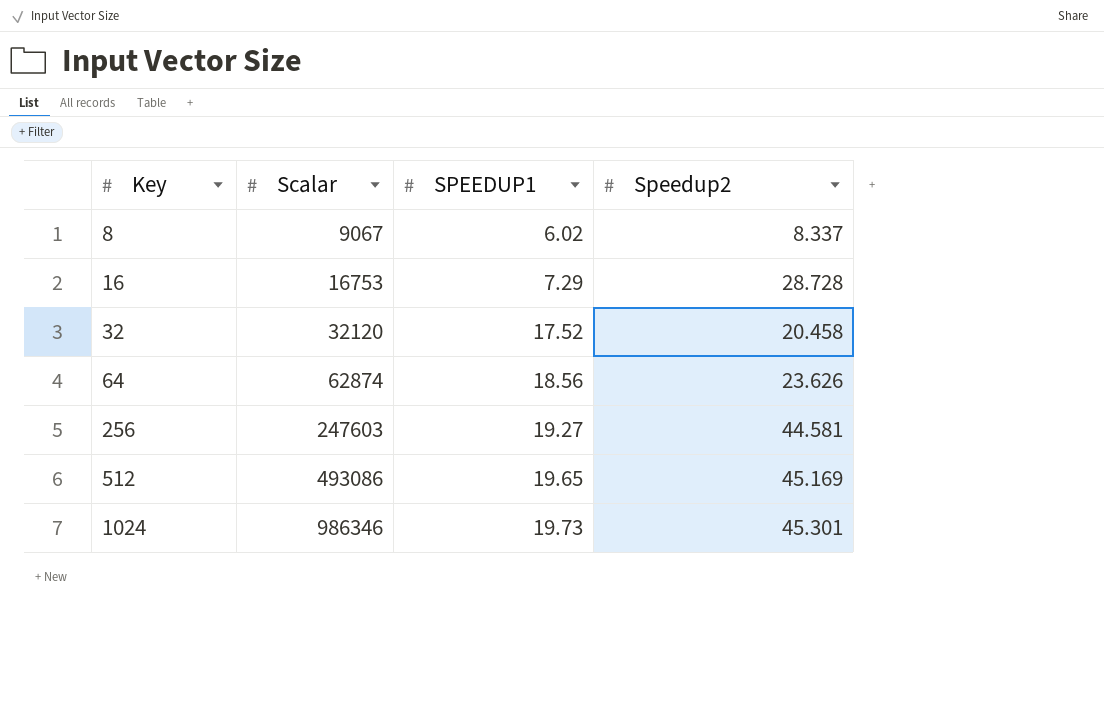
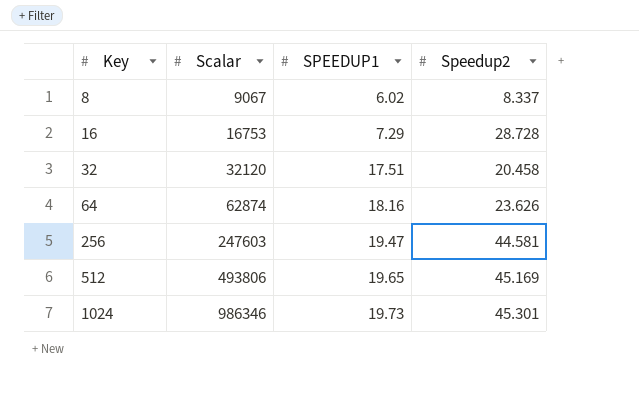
32 | SPEEDUP1: 17.52 -> 17.51
64 | SPEEDUP1: 18.56 -> 18.16
256 | SPEEDUP1: 19.27 -> 19.47
512 | Scalar: 493086 -> 493806

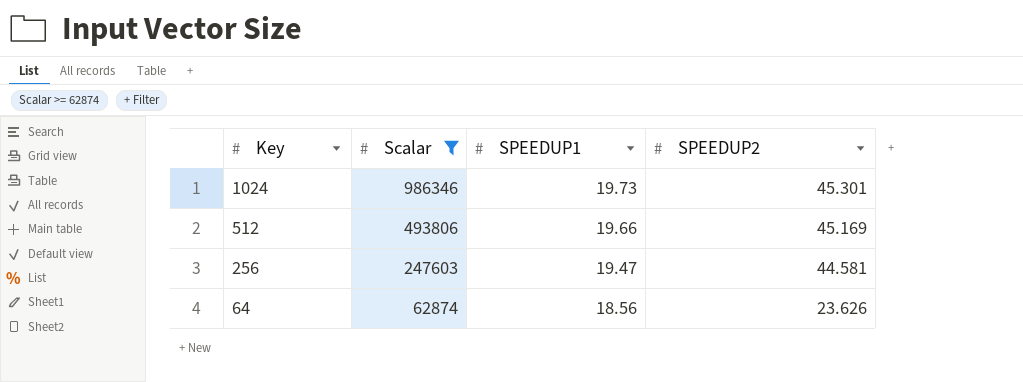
filter: none -> Scalar >= 62874
row order: Key ascending -> Key descending
column name: Speedup2 -> SPEEDUP2
512 | SPEEDUP1: 19.65 -> 19.66
64 | SPEEDUP1: 18.16 -> 18.56

